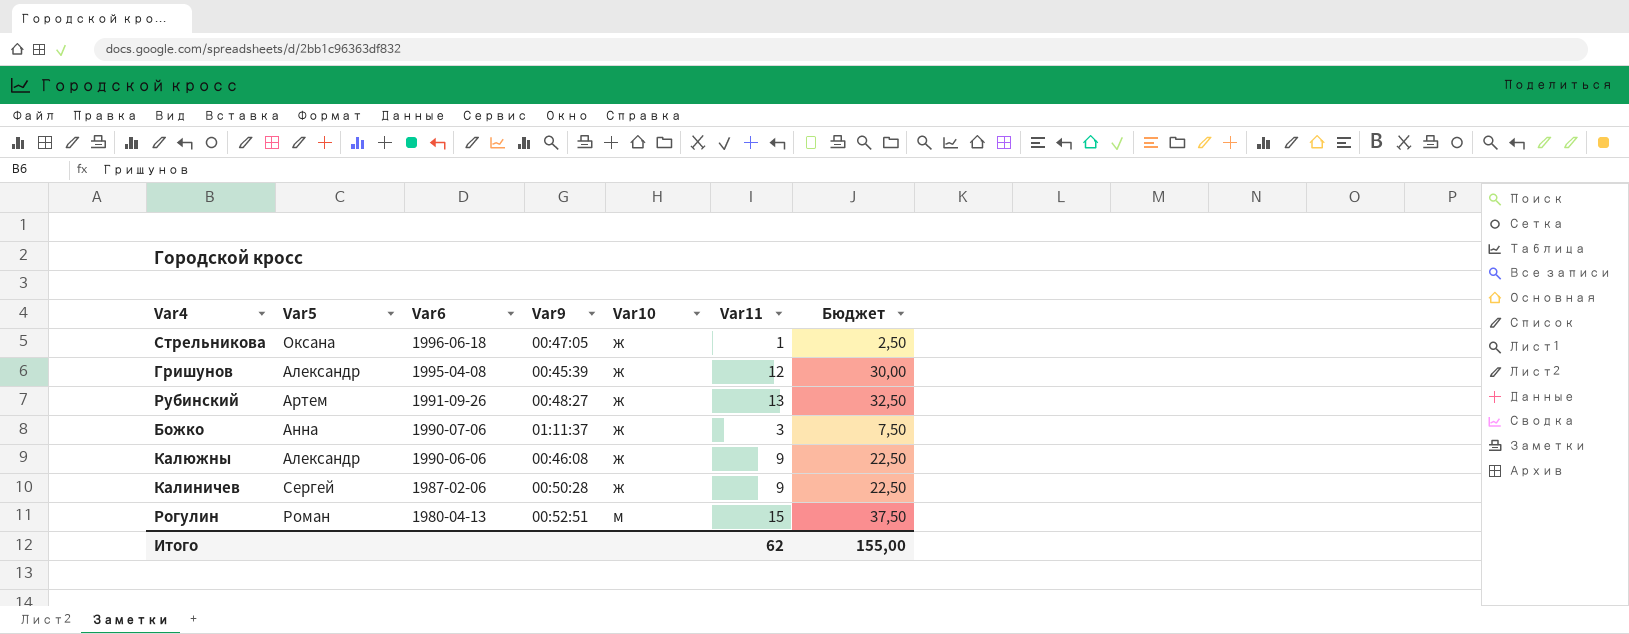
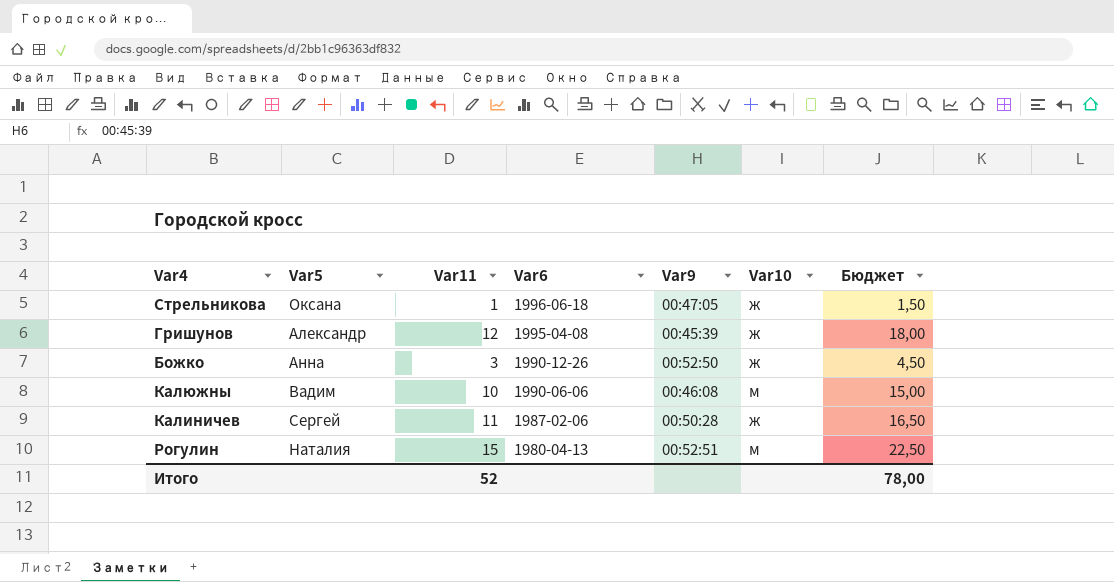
column Var11 | position: 6 -> 3
column Бюджет | formula: [Var11] * 2,5 -> [Var11] * 1,5
row Рубинский: Артем | 1991-09-26 | 00:48:27 | ж | 13 | 32,50 -> none
Божко | Var6: 1990-07-06 -> 1990-12-26
Божко | Var9: 01:11:37 -> 00:52:50
Калюжны | Var5: Александр -> Вадим
Калюжны | Var11: 9 -> 10
Калюжны | Var10: ж -> м
Калиничев | Var11: 9 -> 11
Рогулин | Var5: Роман -> Наталия
Итого | Var11: 62 -> 52
Итого | Бюджет: 155,00 -> 78,00

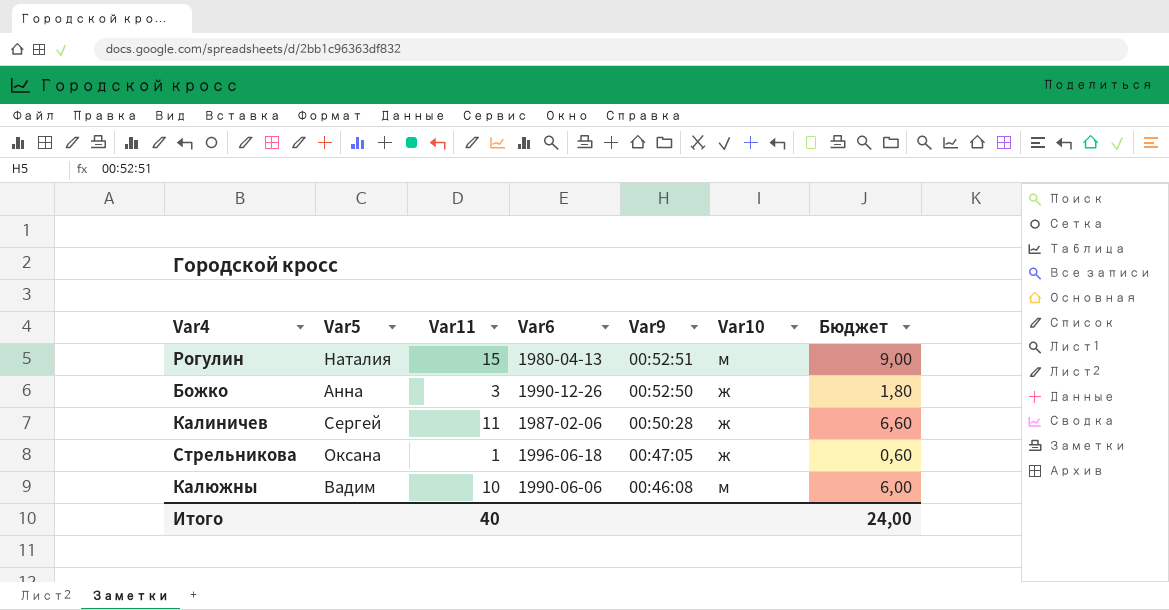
row order: Var6 descending -> Var9 descending
column Бюджет | formula: [Var11] * 1,5 -> [Var11] * 0,6
row Гришунов: Александр | 12 | 1995-04-08 | 00:45:39 | ж | 18,00 -> none
Итого | Var11: 52 -> 40
Итого | Бюджет: 78,00 -> 24,00

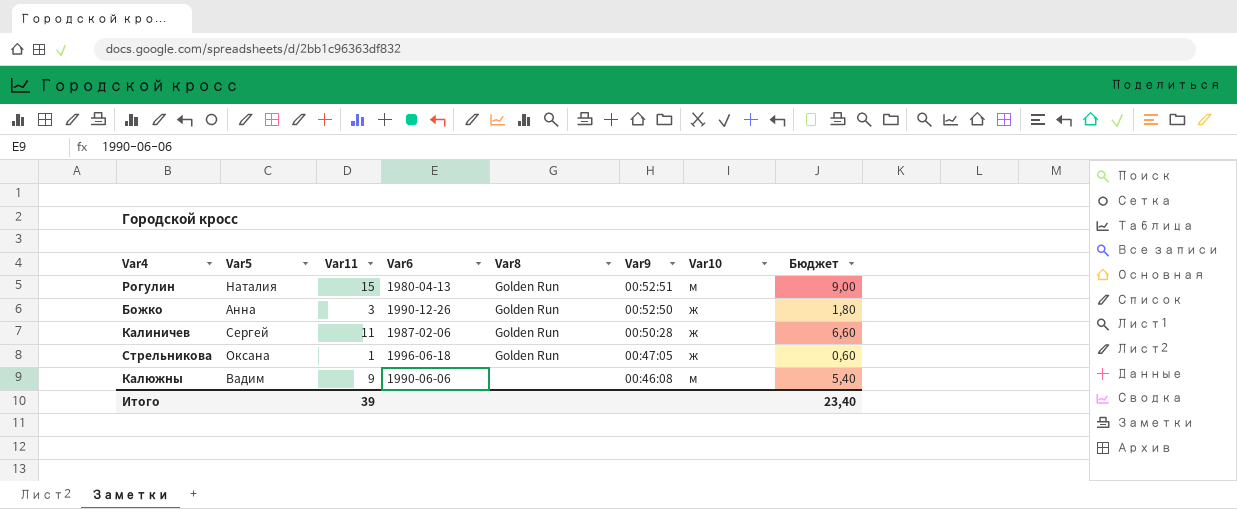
column Var8 | position: none -> 5
Калюжны | Var11: 10 -> 9
Калюжны | Бюджет: 6,00 -> 5,40
Итого | Var11: 40 -> 39
Итого | Бюджет: 24,00 -> 23,40

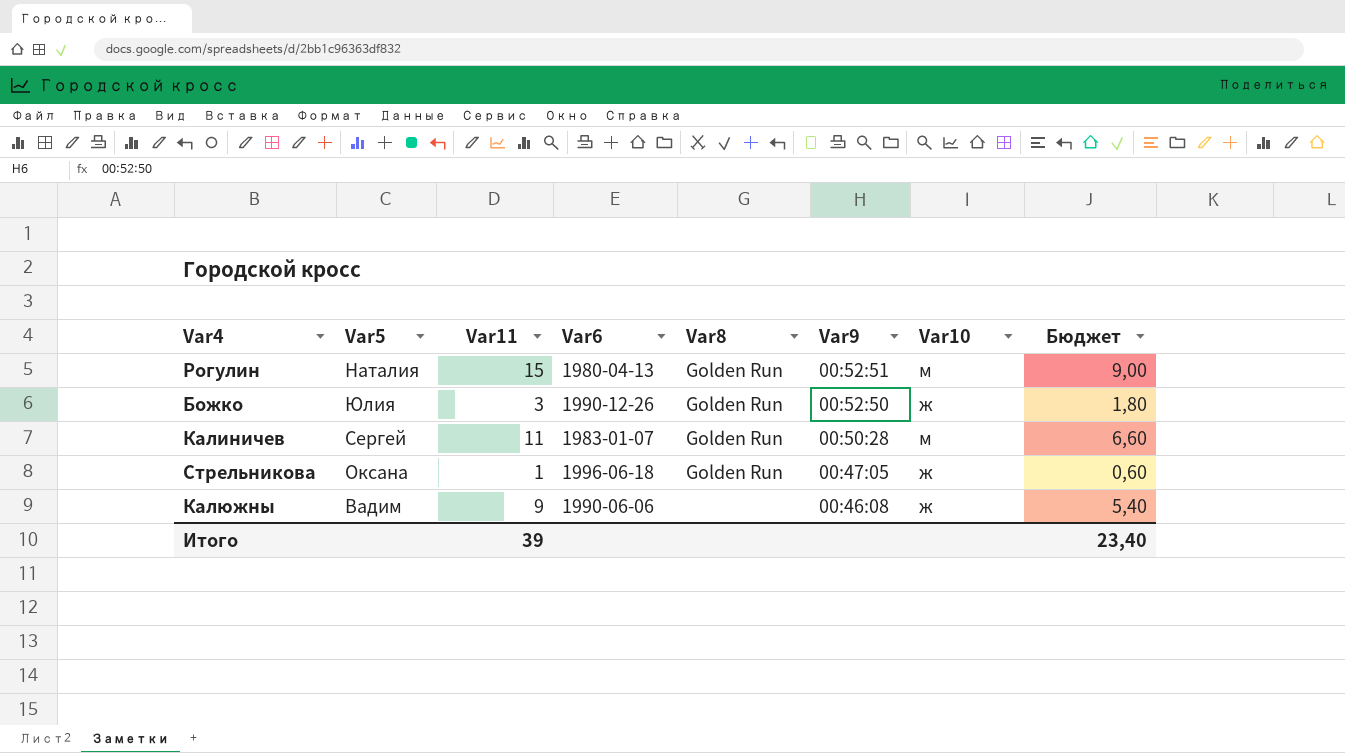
Божко | Var5: Анна -> Юлия
Калиничев | Var6: 1987-02-06 -> 1983-01-07
Калиничев | Var10: ж -> м
Калюжны | Var10: м -> ж

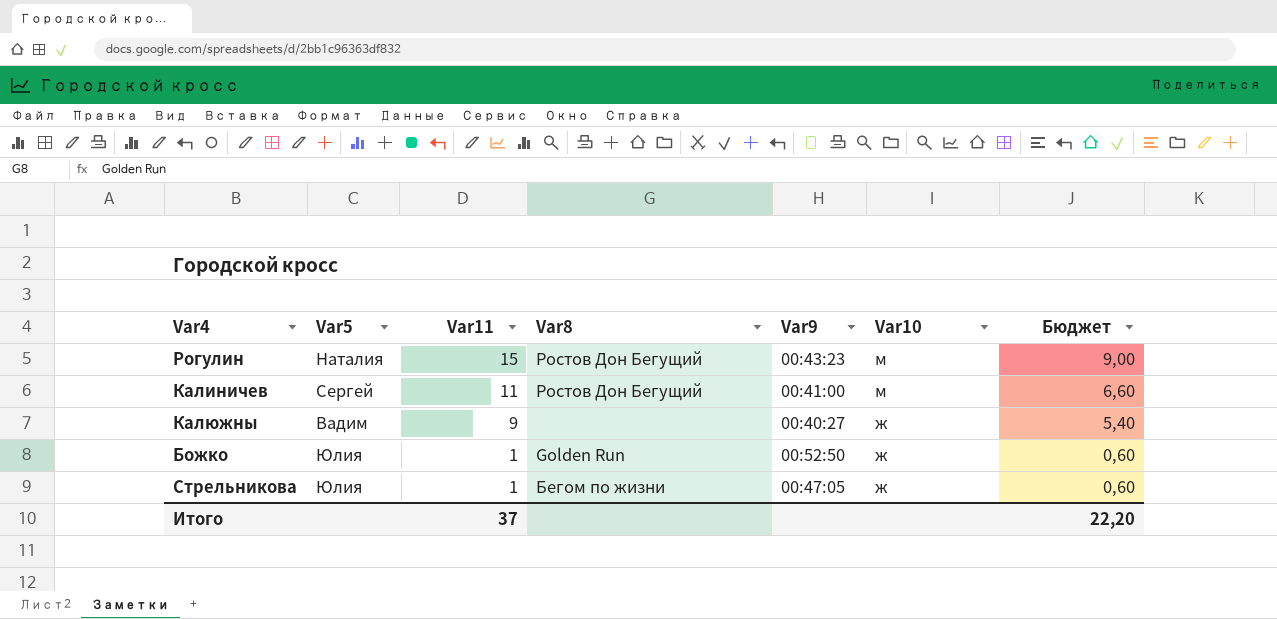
row order: Var9 descending -> Var11 descending
column Var6 | position: 4 -> none
Рогулин | Var8: Golden Run -> Ростов Дон Бегущий
Рогулин | Var9: 00:52:51 -> 00:43:23
Калиничев | Var8: Golden Run -> Ростов Дон Бегущий
Калиничев | Var9: 00:50:28 -> 00:41:00
Калюжны | Var9: 00:46:08 -> 00:40:27
Божко | Var11: 3 -> 1
Божко | Бюджет: 1,80 -> 0,60
Стрельникова | Var5: Оксана -> Юлия
Стрельникова | Var8: Golden Run -> Бегом по жизни
Итого | Var11: 39 -> 37
Итого | Бюджет: 23,40 -> 22,20

